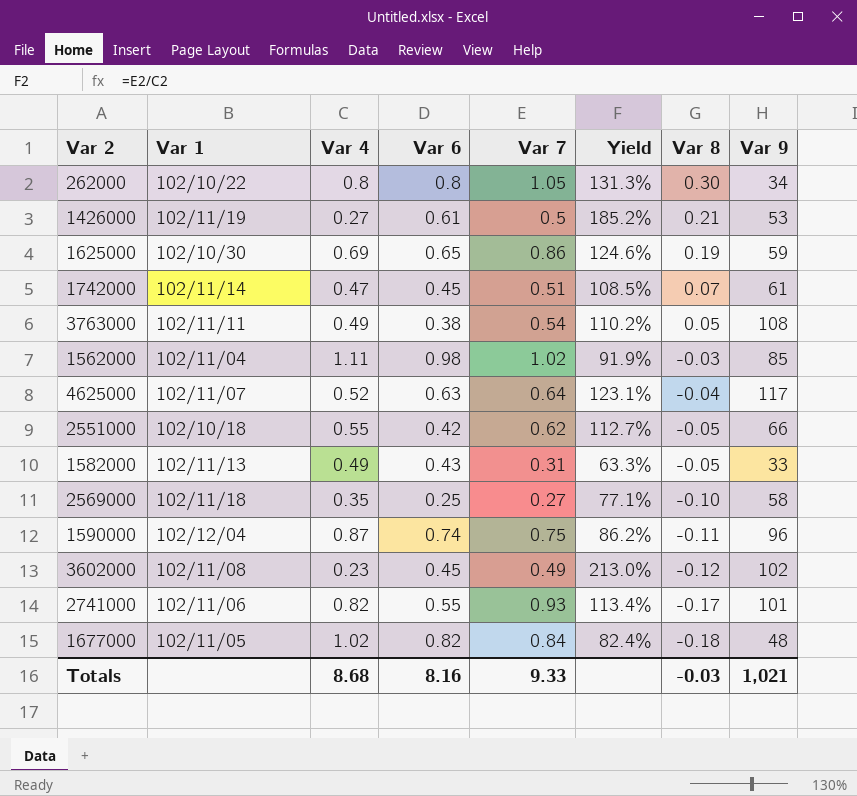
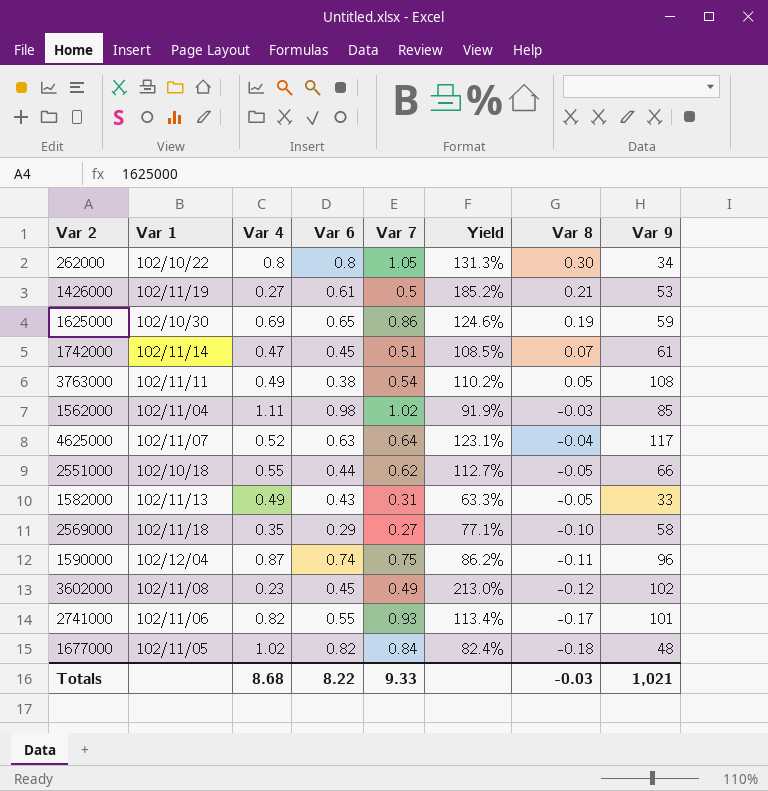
2551000 | Var 6: 0.42 -> 0.44
2569000 | Var 6: 0.25 -> 0.29
Totals | Var 6: 8.16 -> 8.22

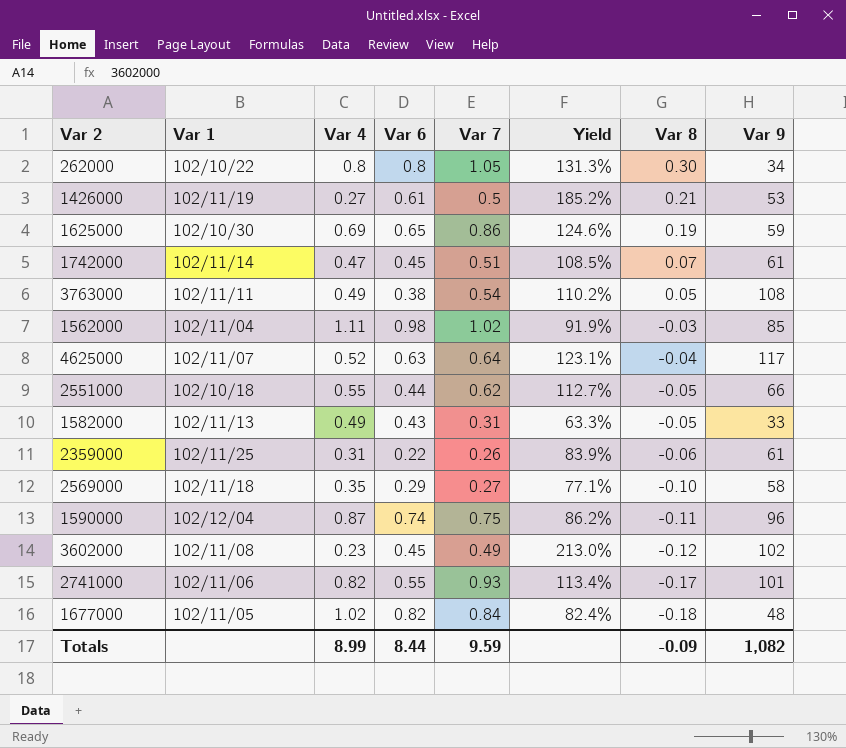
row 2359000: none -> 102/11/25 | 0.31 | 0.22 | 0.26 | 83.9% | -0.06 | 61
Totals | Var 4: 8.68 -> 8.99
Totals | Var 6: 8.22 -> 8.44
Totals | Var 7: 9.33 -> 9.59
Totals | Var 8: -0.03 -> -0.09
Totals | Var 9: 1,021 -> 1,082

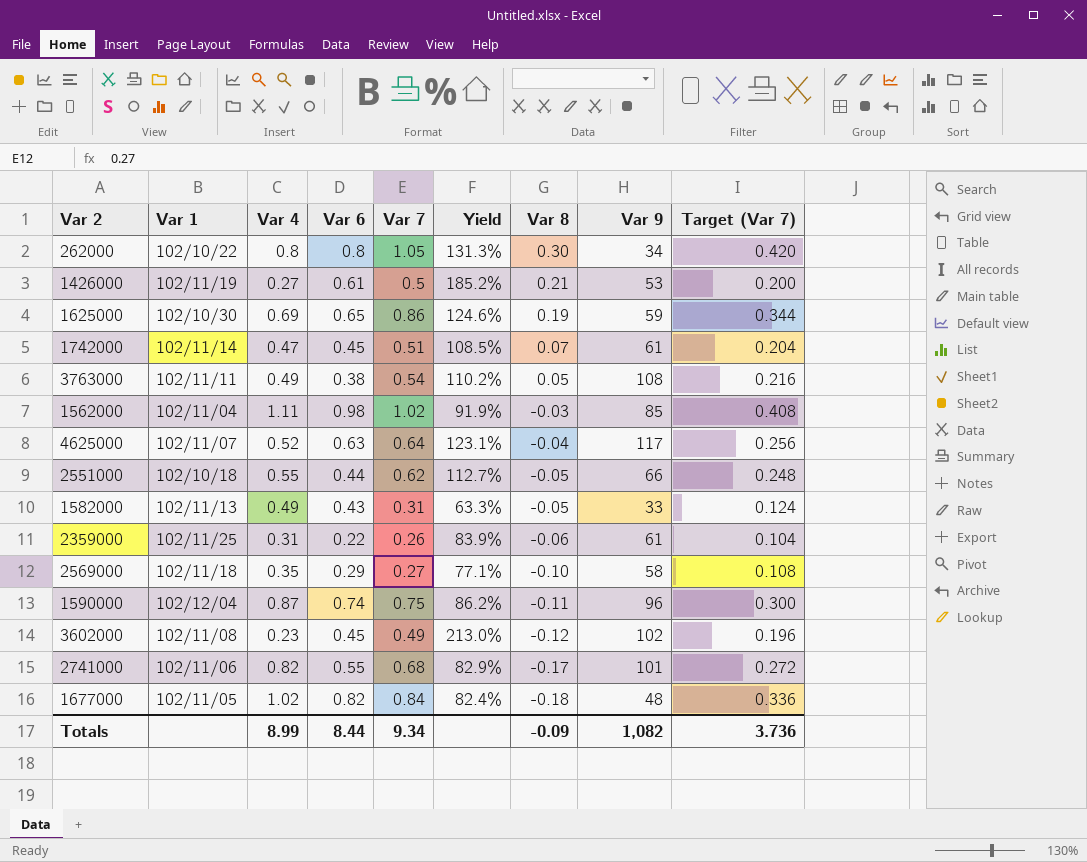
column Target (Var 7) | formula: none -> [Var 7] * 0.4
2741000 | Var 7: 0.93 -> 0.68
2741000 | Yield: 113.4% -> 82.9%
Totals | Var 7: 9.59 -> 9.34

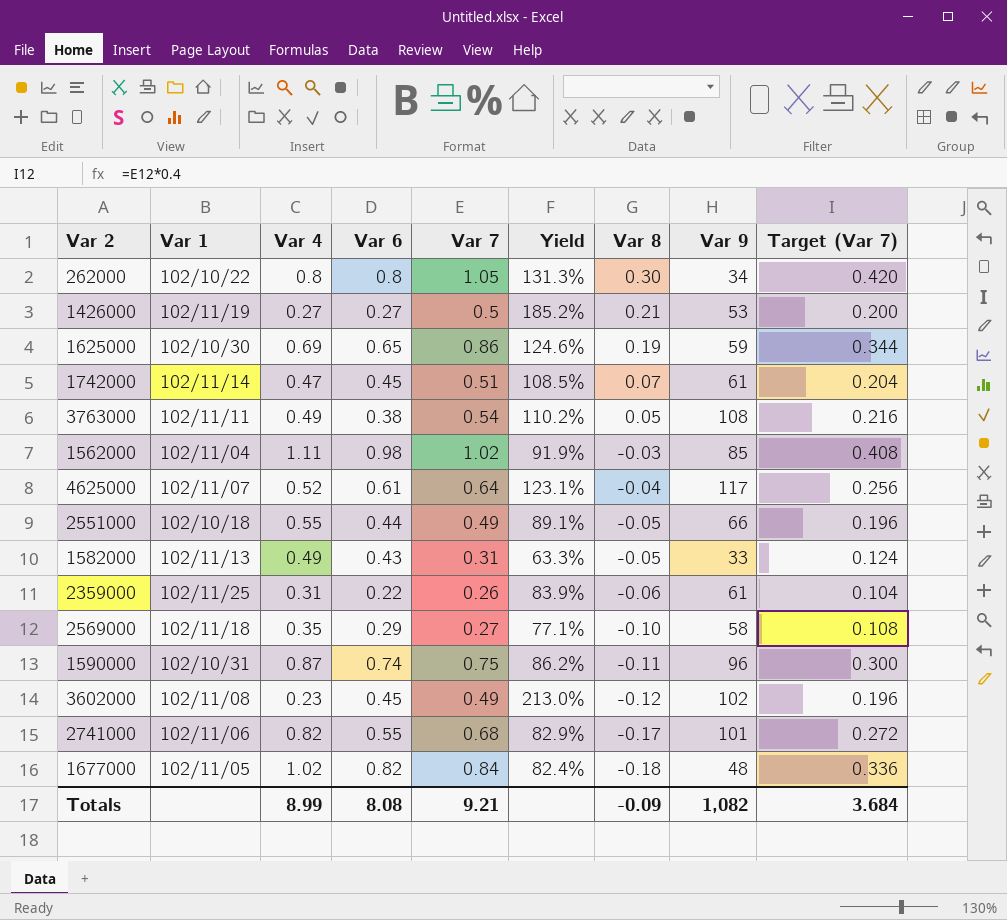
1426000 | Var 6: 0.61 -> 0.27
4625000 | Var 6: 0.63 -> 0.61
2551000 | Var 7: 0.62 -> 0.49
2551000 | Yield: 112.7% -> 89.1%
2551000 | Target (Var 7): 0.248 -> 0.196
1590000 | Var 1: 102/12/04 -> 102/10/31
Totals | Var 6: 8.44 -> 8.08
Totals | Var 7: 9.34 -> 9.21
Totals | Target (Var 7): 3.736 -> 3.684

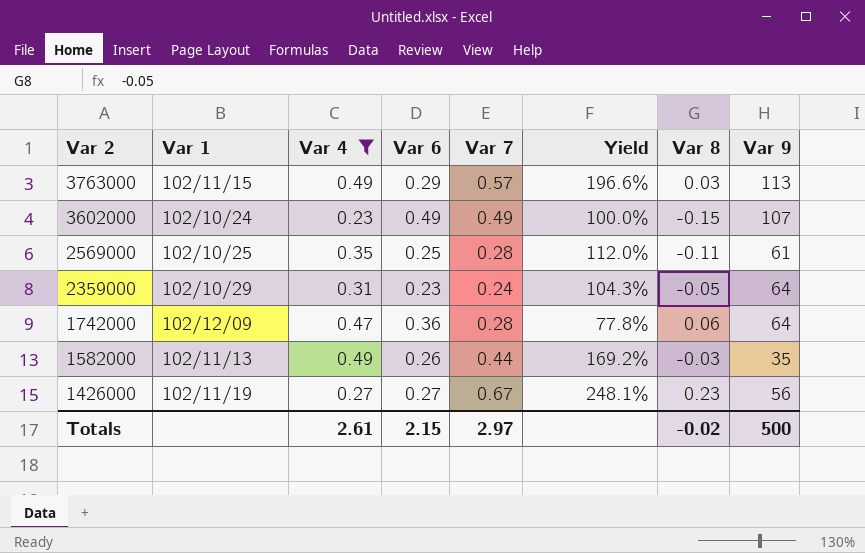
filter: none -> Var 4 <= 0.49
row order: Var 8 descending -> Var 2 descending
column Target (Var 7) | formula: [Var 7] * 0.4 -> none
column Yield | formula: [Var 7] / [Var 4] -> [Var 7] / [Var 6]
3763000 | Var 1: 102/11/11 -> 102/11/15
3763000 | Var 6: 0.38 -> 0.29
3763000 | Var 7: 0.54 -> 0.57
3763000 | Var 8: 0.05 -> 0.03
3763000 | Var 9: 108 -> 113
3602000 | Var 1: 102/11/08 -> 102/10/24
3602000 | Var 6: 0.45 -> 0.49
3602000 | Var 8: -0.12 -> -0.15
3602000 | Var 9: 102 -> 107
2569000 | Var 1: 102/11/18 -> 102/10/25
2569000 | Var 6: 0.29 -> 0.25
2569000 | Var 7: 0.27 -> 0.28
2569000 | Var 8: -0.10 -> -0.11
2569000 | Var 9: 58 -> 61
2359000 | Var 1: 102/11/25 -> 102/10/29
2359000 | Var 6: 0.22 -> 0.23
2359000 | Var 7: 0.26 -> 0.24
2359000 | Var 8: -0.06 -> -0.05
2359000 | Var 9: 61 -> 64
1742000 | Var 1: 102/11/14 -> 102/12/09
1742000 | Var 6: 0.45 -> 0.36
1742000 | Var 7: 0.51 -> 0.28
1742000 | Var 8: 0.07 -> 0.06
1742000 | Var 9: 61 -> 64
1582000 | Var 6: 0.43 -> 0.26
1582000 | Var 7: 0.31 -> 0.44
1582000 | Var 8: -0.05 -> -0.03
1582000 | Var 9: 33 -> 35
1426000 | Var 7: 0.5 -> 0.67
1426000 | Var 8: 0.21 -> 0.23
1426000 | Var 9: 53 -> 56
Totals | Var 4: 8.99 -> 2.61
Totals | Var 6: 8.08 -> 2.15
Totals | Var 7: 9.21 -> 2.97
Totals | Var 8: -0.09 -> -0.02
Totals | Var 9: 1,082 -> 500

